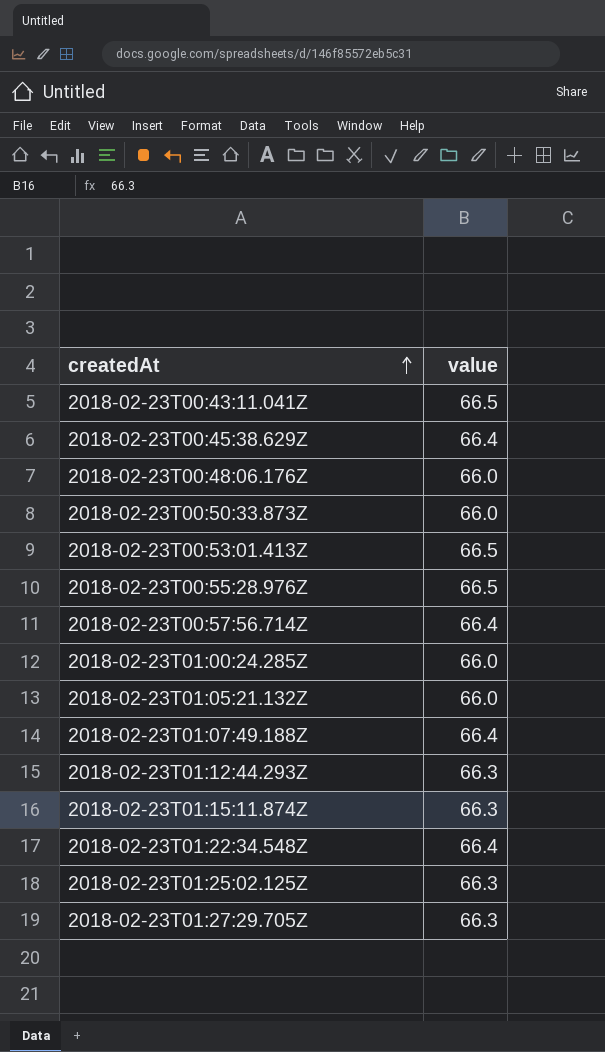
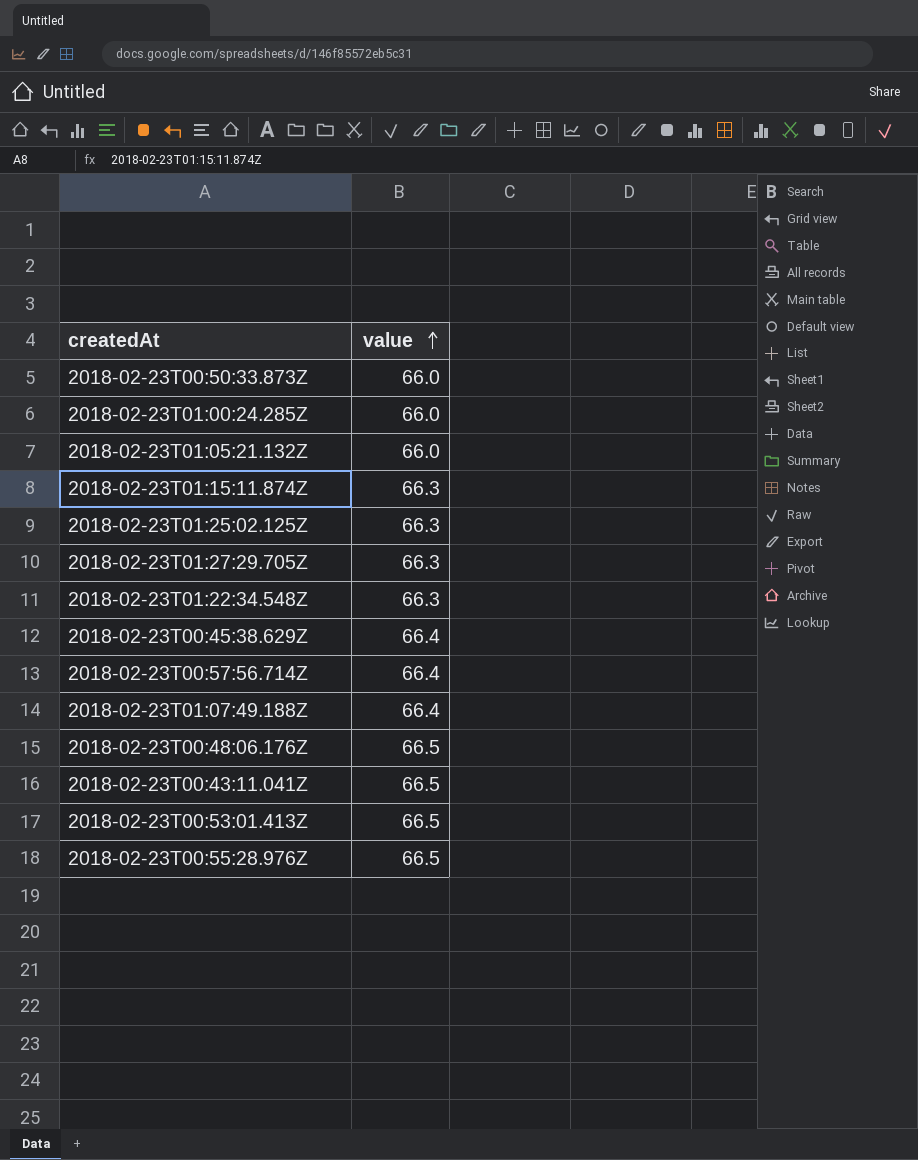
row order: createdAt ascending -> value ascending
row 2018-02-23T01:12:44.293Z: 66.3 -> none
2018-02-23T01:22:34.548Z | value: 66.4 -> 66.3
2018-02-23T00:48:06.176Z | value: 66.0 -> 66.5

